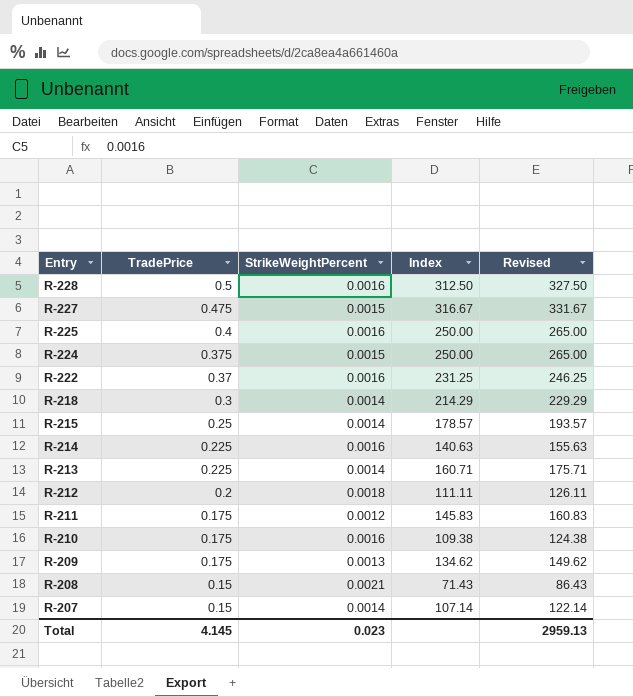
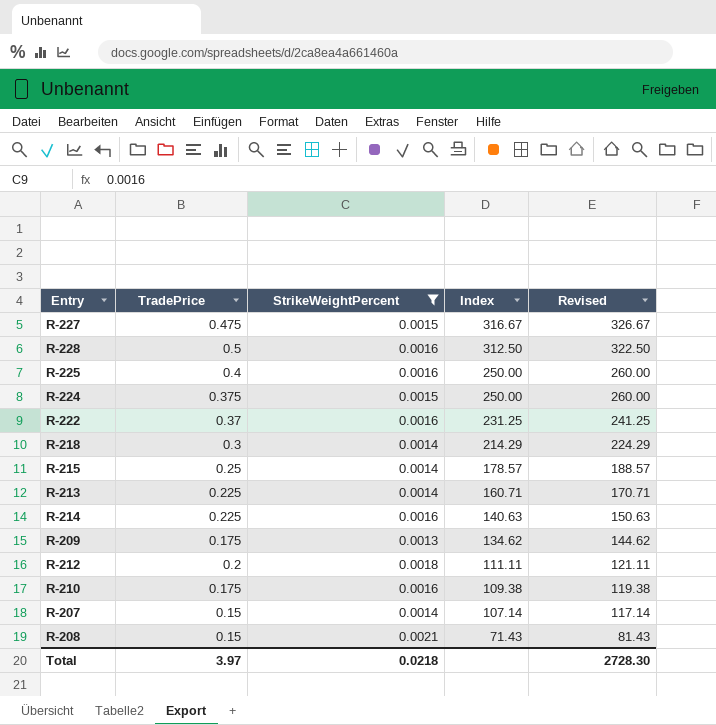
filter: none -> StrikeWeightPercent != 0.0012
row order: Entry descending -> Index descending
column Revised | formula: [Index] + 15 -> [Index] + 10
Total | TradePrice: 4.145 -> 3.97
Total | StrikeWeightPercent: 0.023 -> 0.0218
Total | Revised: 2959.13 -> 2728.30

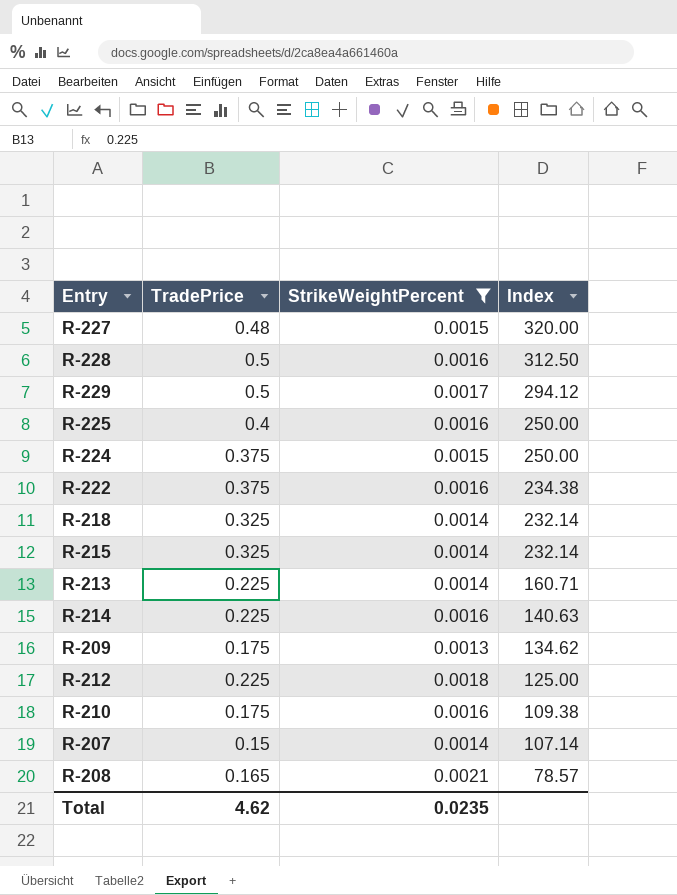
column Revised | formula: [Index] + 10 -> none
R-227 | TradePrice: 0.475 -> 0.48
R-227 | Index: 316.67 -> 320.00
row R-229: none -> 0.5 | 0.0017 | 294.12
R-222 | TradePrice: 0.37 -> 0.375
R-222 | Index: 231.25 -> 234.38
R-218 | TradePrice: 0.3 -> 0.325
R-218 | Index: 214.29 -> 232.14
R-215 | TradePrice: 0.25 -> 0.325
R-215 | Index: 178.57 -> 232.14
R-212 | TradePrice: 0.2 -> 0.225
R-212 | Index: 111.11 -> 125.00
R-208 | TradePrice: 0.15 -> 0.165
R-208 | Index: 71.43 -> 78.57
Total | TradePrice: 3.97 -> 4.62
Total | StrikeWeightPercent: 0.0218 -> 0.0235

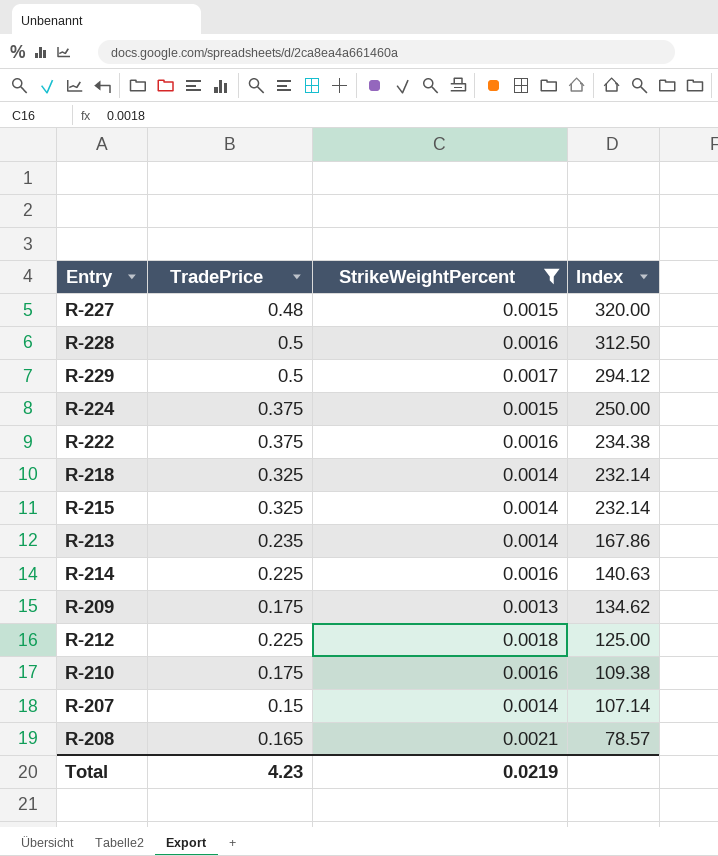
row R-225: 0.4 | 0.0016 | 250.00 -> none
R-213 | TradePrice: 0.225 -> 0.235
R-213 | Index: 160.71 -> 167.86
Total | TradePrice: 4.62 -> 4.23
Total | StrikeWeightPercent: 0.0235 -> 0.0219

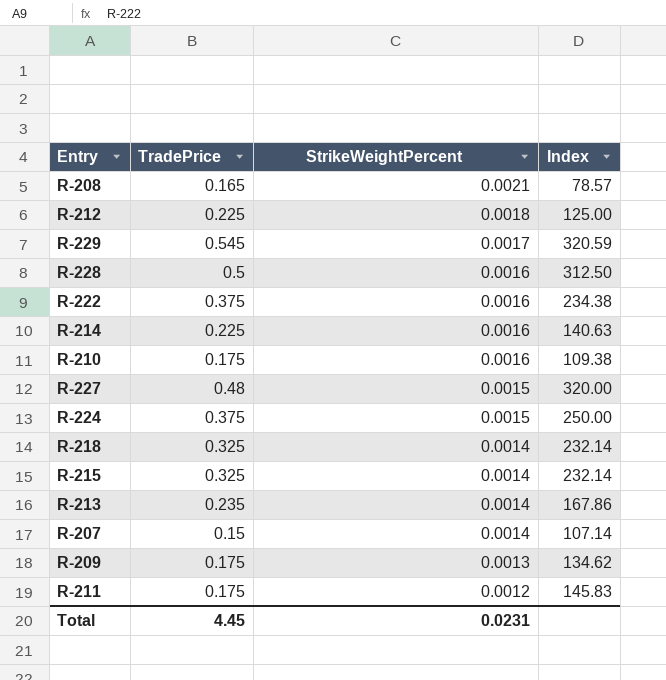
filter: StrikeWeightPercent != 0.0012 -> none
row order: Index descending -> StrikeWeightPercent descending
R-229 | TradePrice: 0.5 -> 0.545
R-229 | Index: 294.12 -> 320.59
Total | TradePrice: 4.23 -> 4.45
Total | StrikeWeightPercent: 0.0219 -> 0.0231

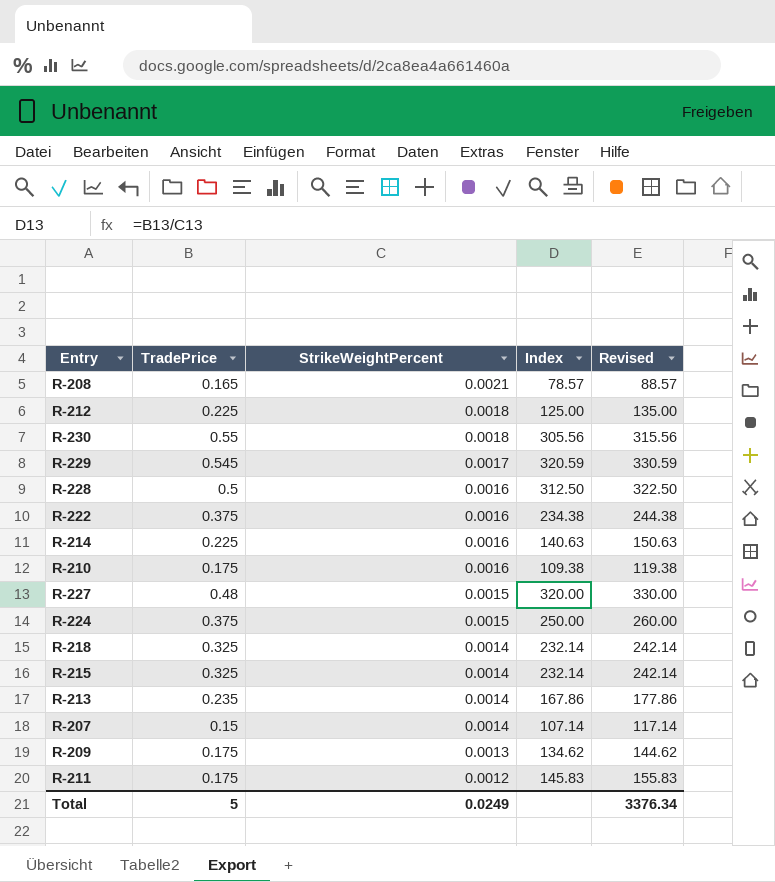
column Revised | formula: none -> [Index] + 10
row R-230: none -> 0.55 | 0.0018 | 305.56 | 315.56
Total | TradePrice: 4.45 -> 5
Total | StrikeWeightPercent: 0.0231 -> 0.0249

